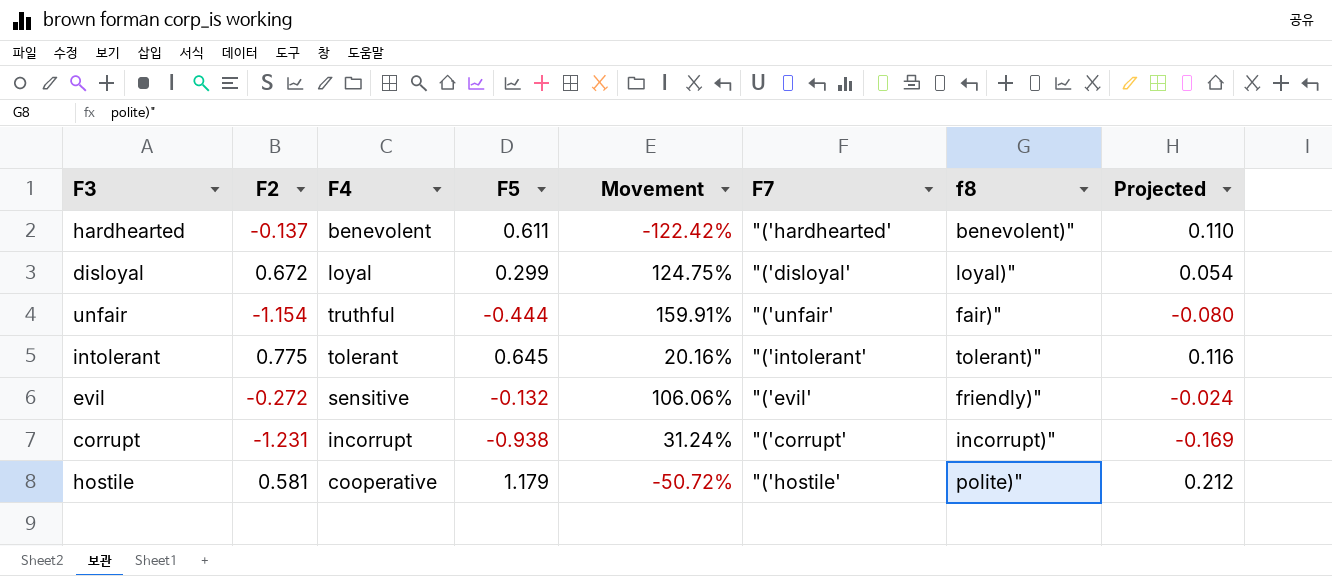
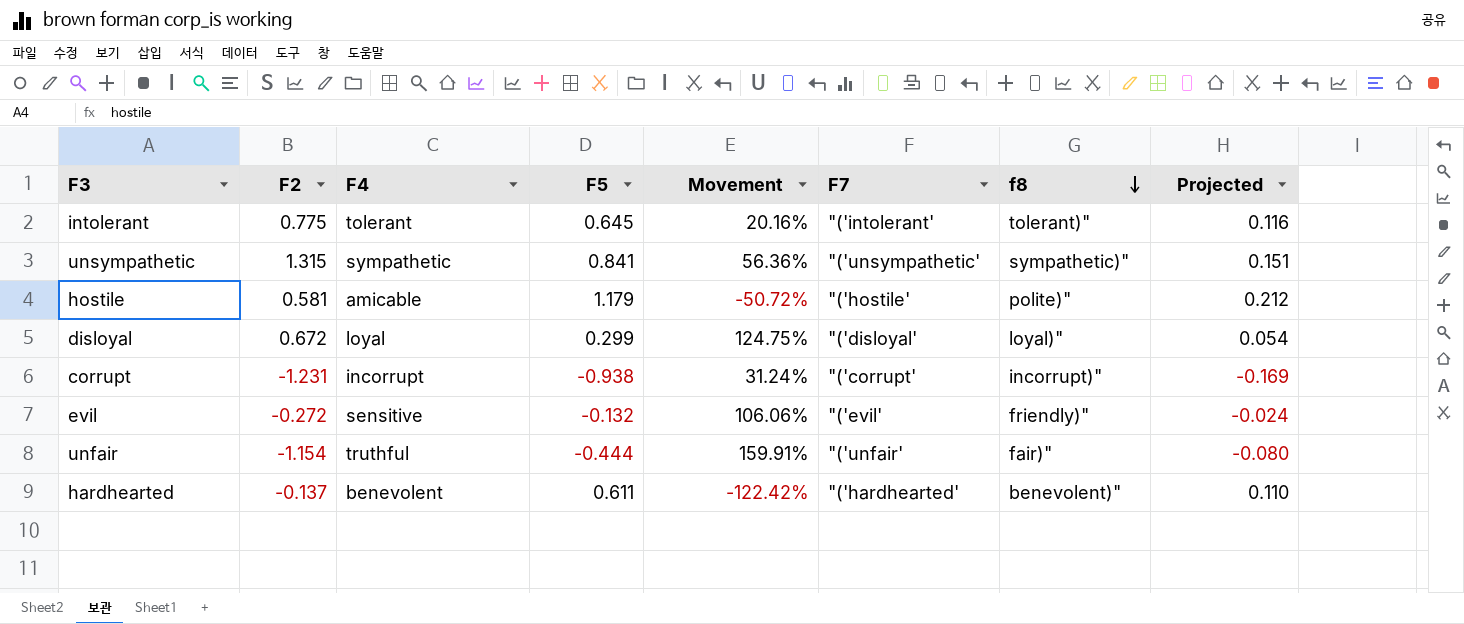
row order: none -> f8 descending
row unsympathetic: none -> 1.315 | sympathetic | 0.841 | 56.36% | "('unsympathetic' | sympathetic)" | 0.151
hostile | F4: cooperative -> amicable

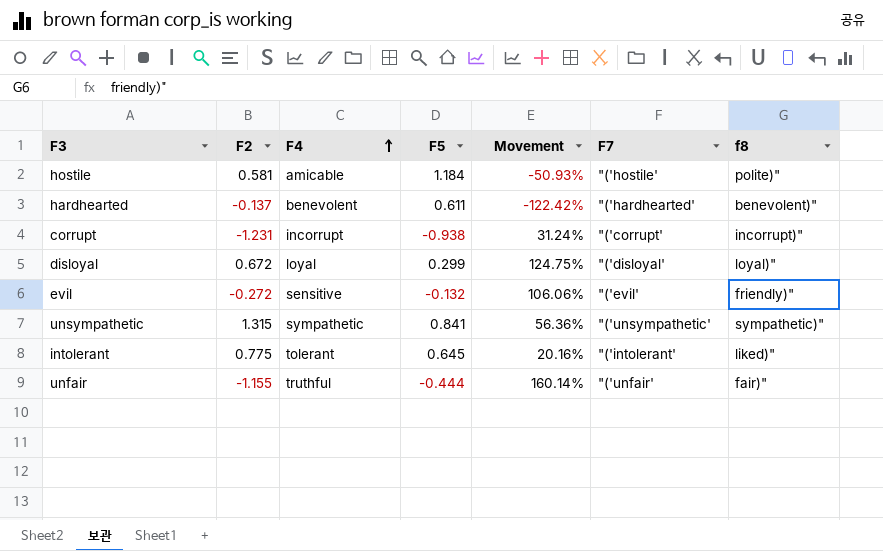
row order: f8 descending -> F4 ascending
column Projected | formula: [F5] * 0.18 -> none
hostile | F5: 1.179 -> 1.184
hostile | Movement: -50.72% -> -50.93%
intolerant | f8: tolerant)" -> liked)"
unfair | F2: -1.154 -> -1.155
unfair | Movement: 159.91% -> 160.14%

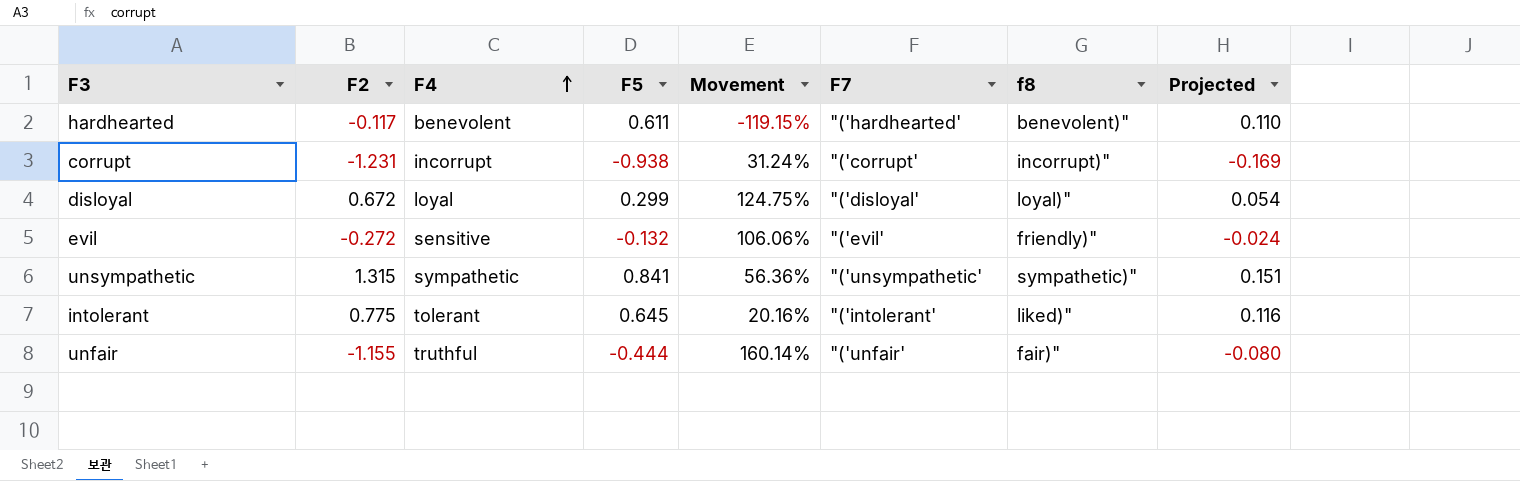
column Projected | formula: none -> [F5] * 0.18
row hostile: 0.581 | amicable | 1.184 | -50.93% | "('hostile' | polite)" -> none
hardhearted | F2: -0.137 -> -0.117
hardhearted | Movement: -122.42% -> -119.15%

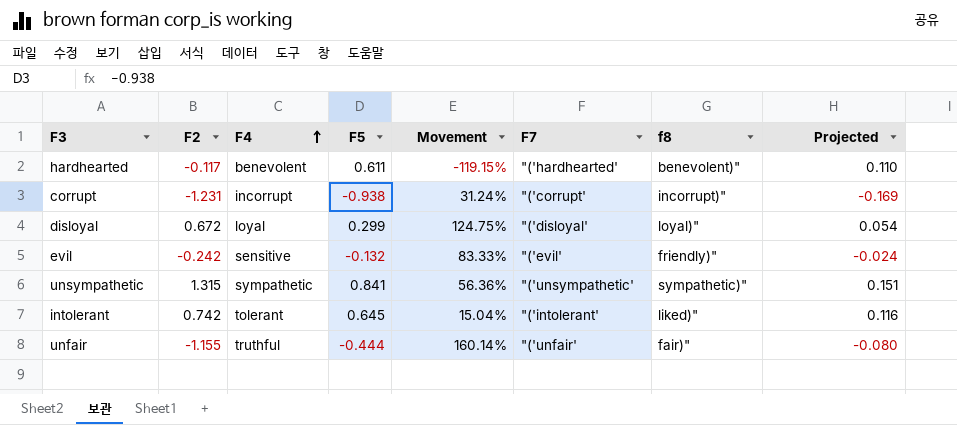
evil | F2: -0.272 -> -0.242
evil | Movement: 106.06% -> 83.33%
intolerant | F2: 0.775 -> 0.742
intolerant | Movement: 20.16% -> 15.04%

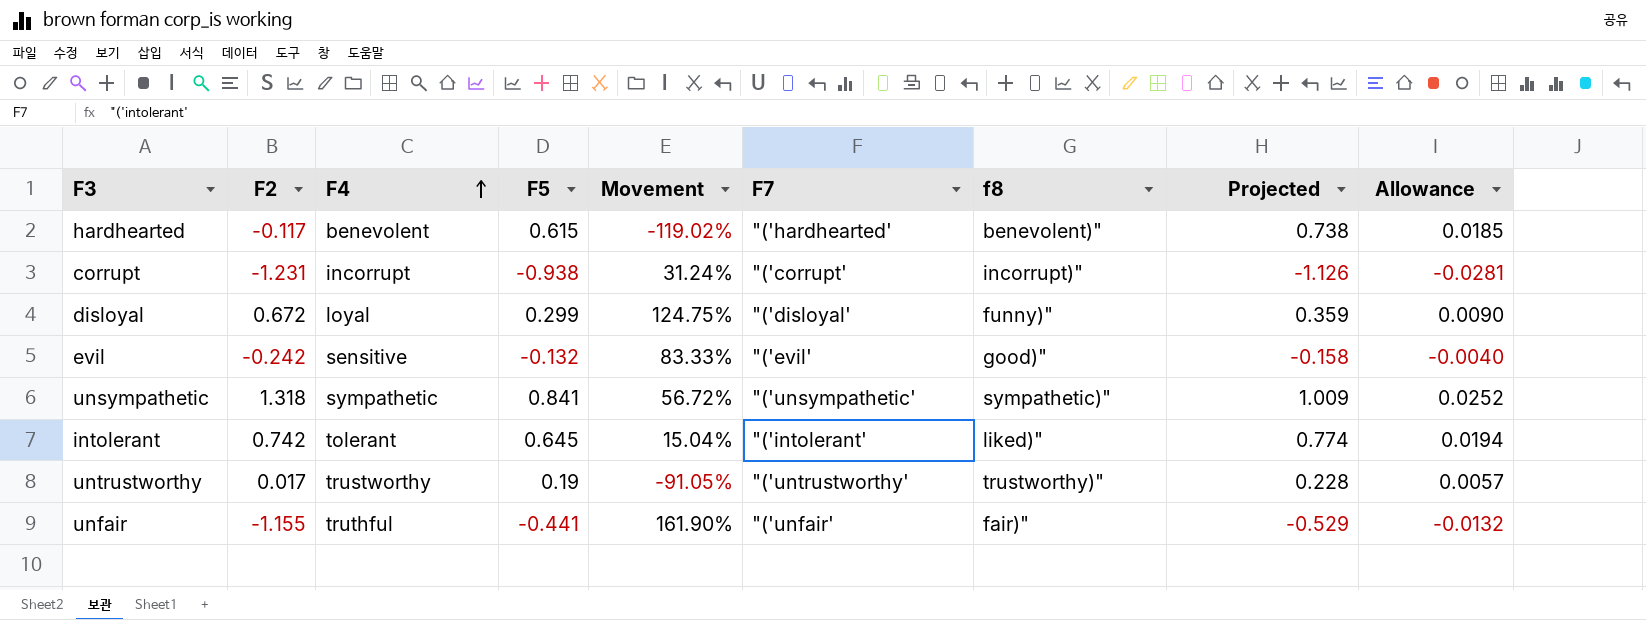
column Projected | formula: [F5] * 0.18 -> [F5] * 1.2
column Allowance | formula: none -> [F5] * 0.03
hardhearted | F5: 0.611 -> 0.615
hardhearted | Movement: -119.15% -> -119.02%
disloyal | f8: loyal)" -> funny)"
evil | f8: friendly)" -> good)"
unsympathetic | F2: 1.315 -> 1.318
unsympathetic | Movement: 56.36% -> 56.72%
row untrustworthy: none -> 0.017 | trustworthy | 0.19 | -91.05% | "('untrustworthy' | trustworthy)" | 0.228 | 0.0057
unfair | F5: -0.444 -> -0.441
unfair | Movement: 160.14% -> 161.90%

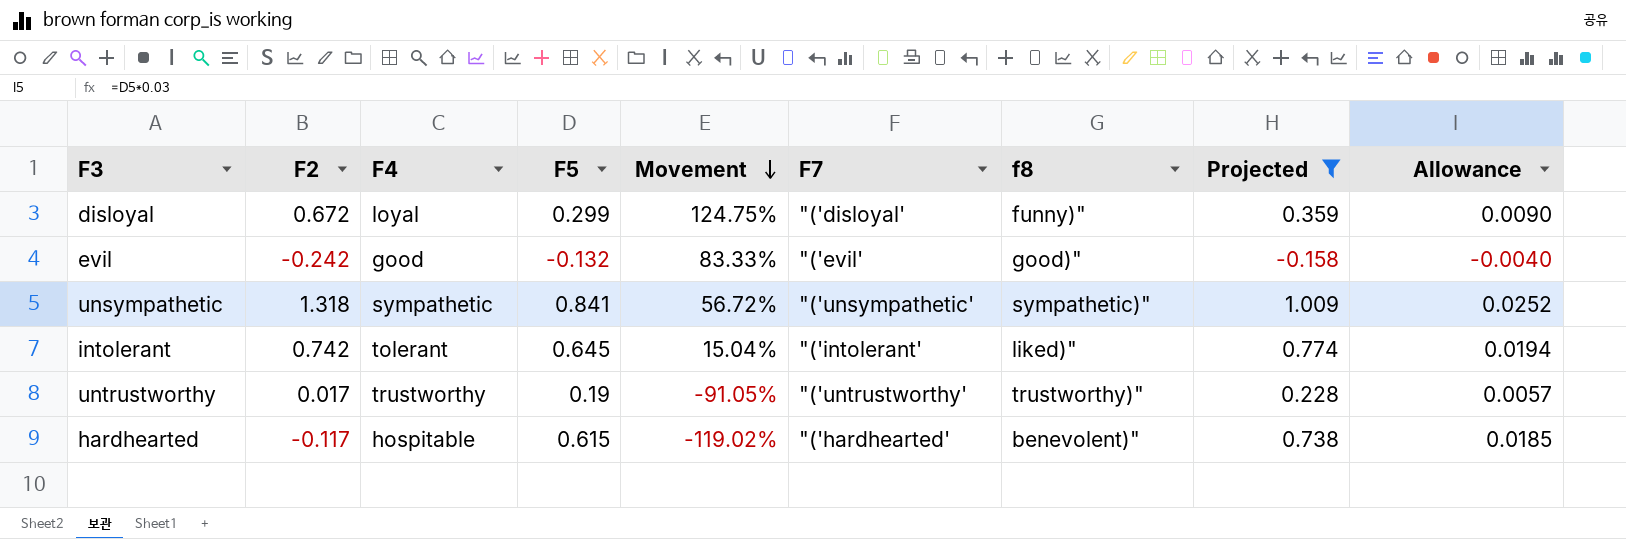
filter: none -> Projected >= -0.158
row order: F4 ascending -> Movement descending
evil | F4: sensitive -> good
hardhearted | F4: benevolent -> hospitable

